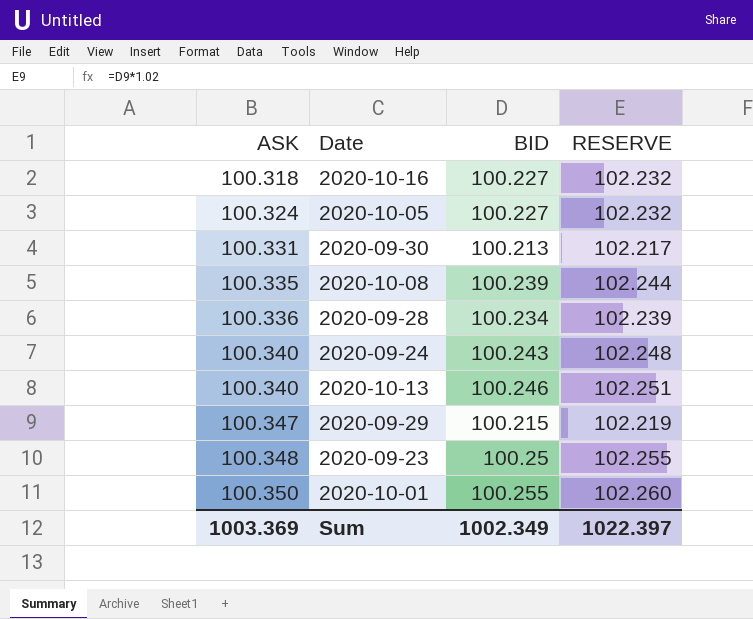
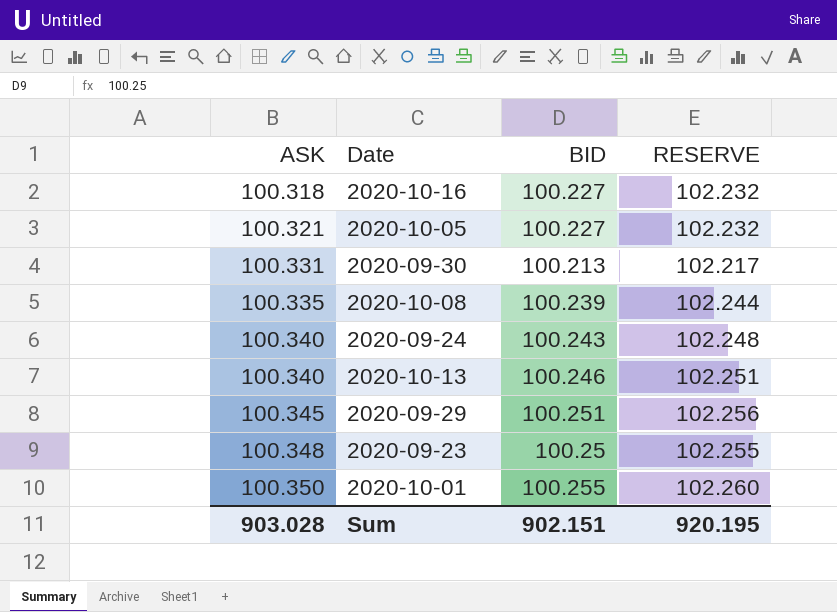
row 2020-09-28: 100.336 | 100.234 | 102.239 -> none
2020-10-05 | ASK: 100.324 -> 100.321
2020-09-29 | ASK: 100.347 -> 100.345
2020-09-29 | BID: 100.215 -> 100.251
2020-09-29 | RESERVE: 102.219 -> 102.256
Sum | ASK: 1003.369 -> 903.028
Sum | BID: 1002.349 -> 902.151
Sum | RESERVE: 1022.397 -> 920.195

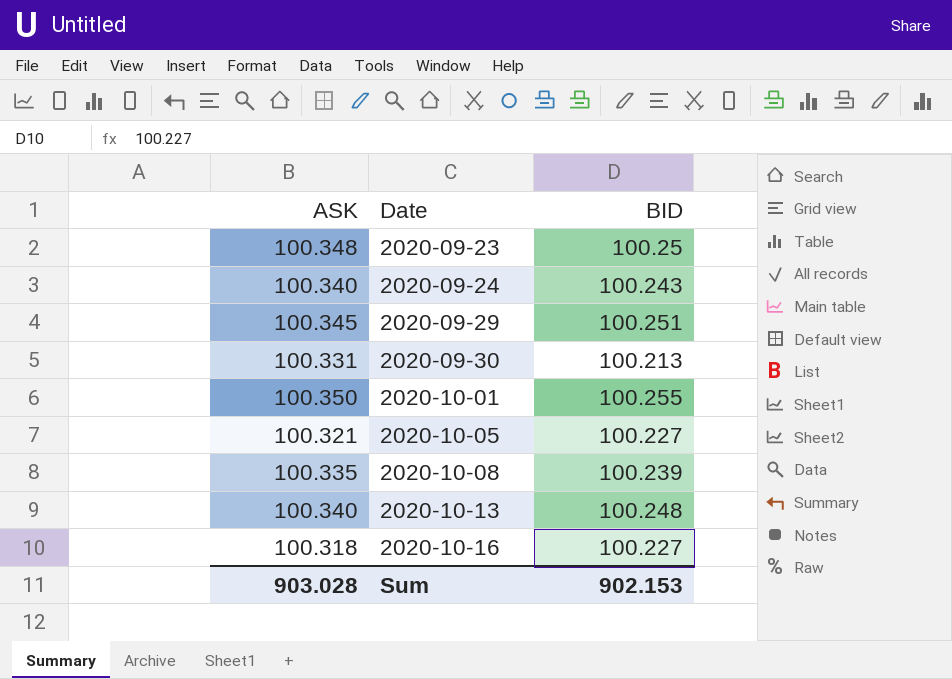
row order: ASK ascending -> Date ascending
column RESERVE | formula: [BID] * 1.02 -> none
2020-10-13 | BID: 100.246 -> 100.248
Sum | BID: 902.151 -> 902.153

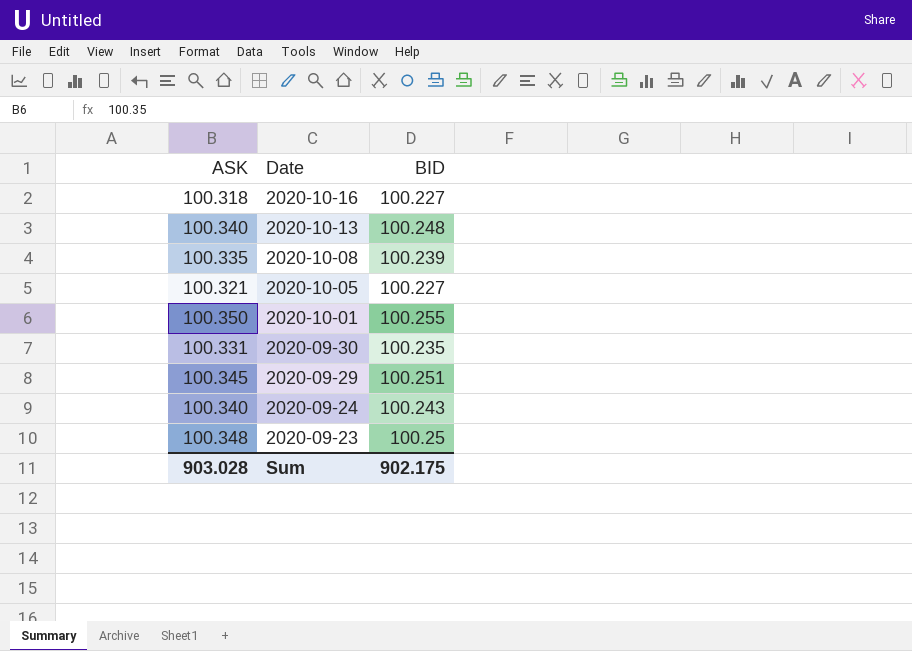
row order: Date ascending -> Date descending
2020-09-30 | BID: 100.213 -> 100.235
Sum | BID: 902.153 -> 902.175

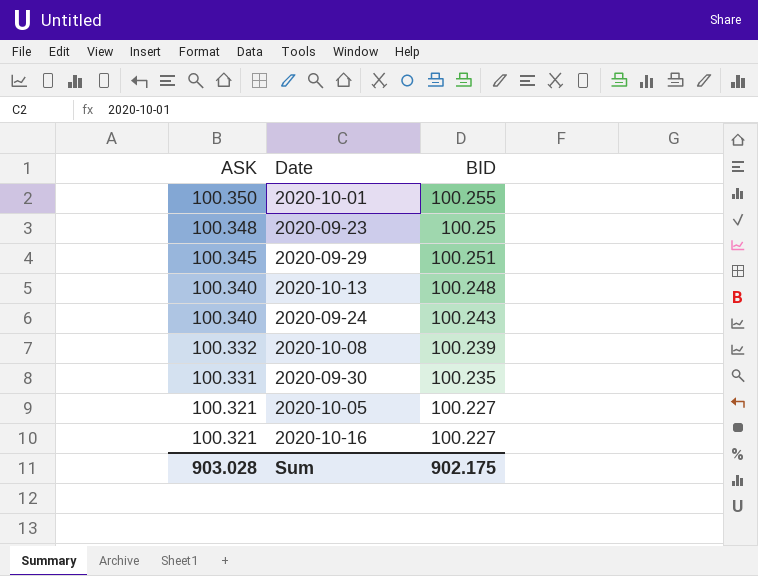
row order: Date descending -> ASK descending
2020-10-08 | ASK: 100.335 -> 100.332
2020-10-16 | ASK: 100.318 -> 100.321

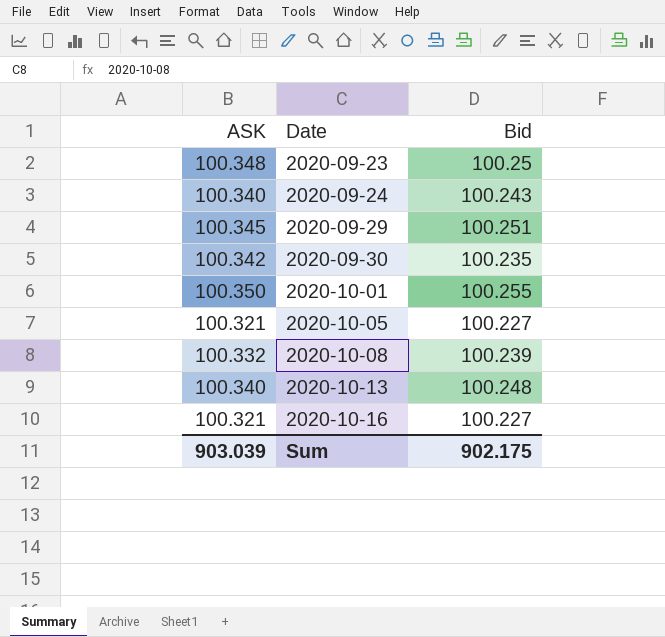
row order: ASK descending -> Date ascending
column name: BID -> Bid
2020-09-30 | ASK: 100.331 -> 100.342
Sum | ASK: 903.028 -> 903.039

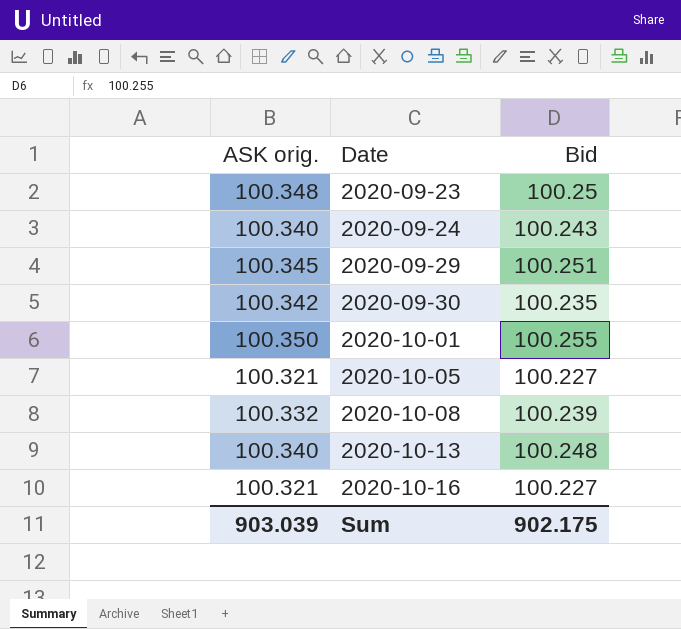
column name: ASK -> ASK orig.

